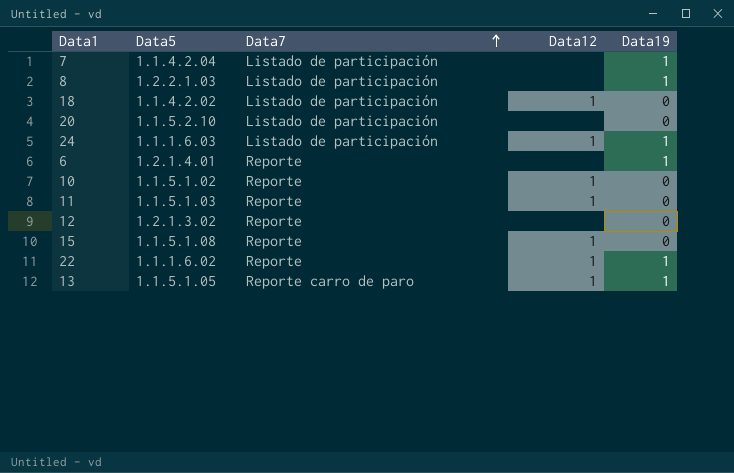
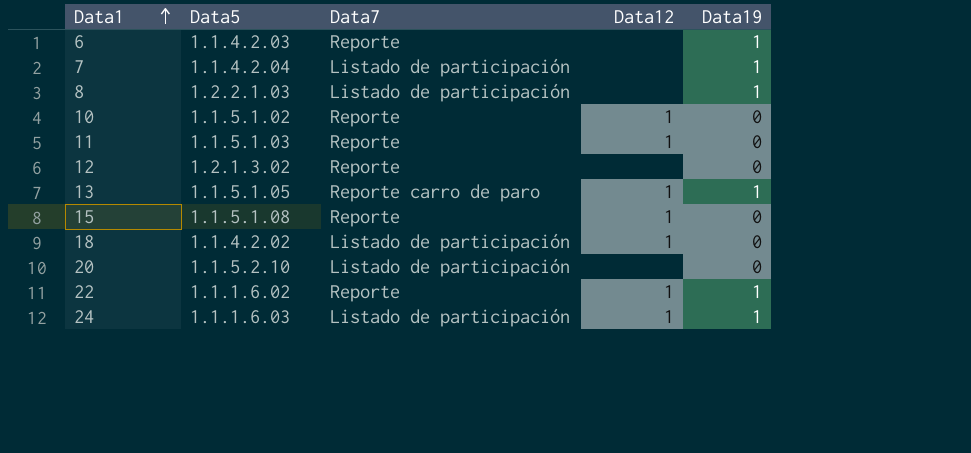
row order: Data7 ascending -> Data1 ascending
6 | Data5: 1.2.1.4.01 -> 1.1.4.2.03

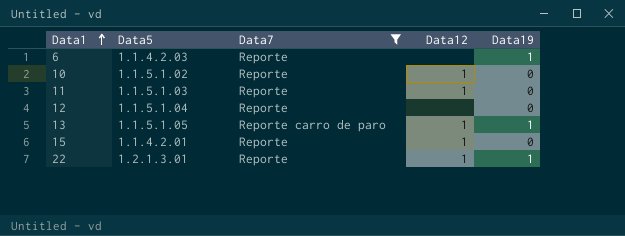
filter: none -> Data7 != Listado de participación
12 | Data5: 1.2.1.3.02 -> 1.1.5.1.04
15 | Data5: 1.1.5.1.08 -> 1.1.4.2.01
22 | Data5: 1.1.1.6.02 -> 1.2.1.3.01

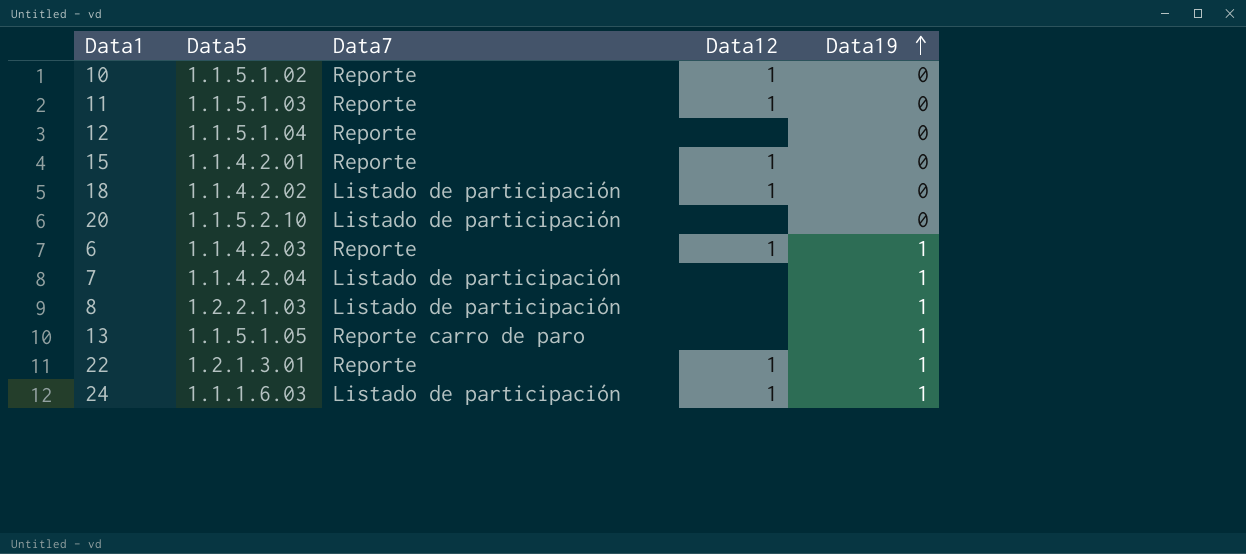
filter: Data7 != Listado de participación -> none
row order: Data1 ascending -> Data19 ascending
6 | Data12: none -> 1
13 | Data12: 1 -> none

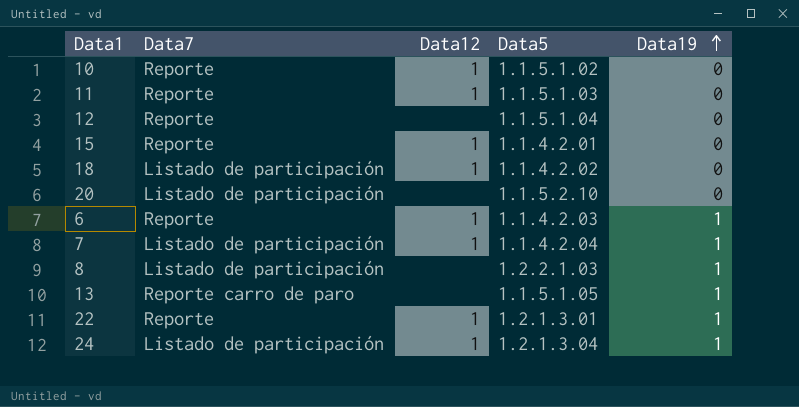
column Data5 | position: 2 -> 4
7 | Data12: none -> 1
24 | Data5: 1.1.1.6.03 -> 1.2.1.3.04

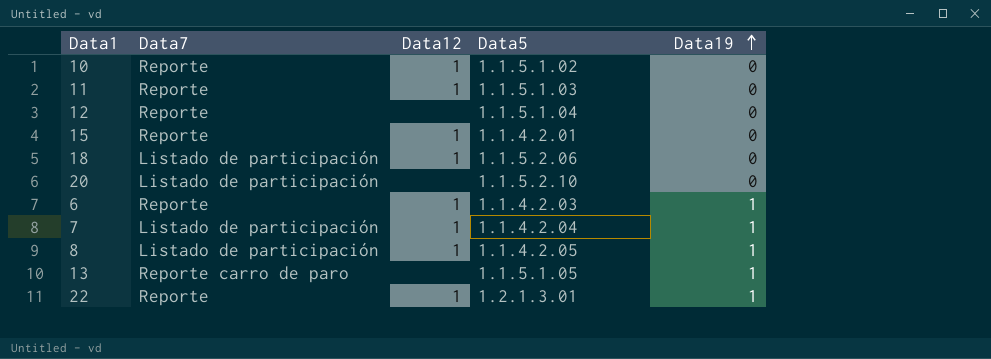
row 24: Listado de participación | 1 | 1.2.1.3.04 | 1 -> none
18 | Data5: 1.1.4.2.02 -> 1.1.5.2.06
8 | Data12: none -> 1
8 | Data5: 1.2.2.1.03 -> 1.1.4.2.05

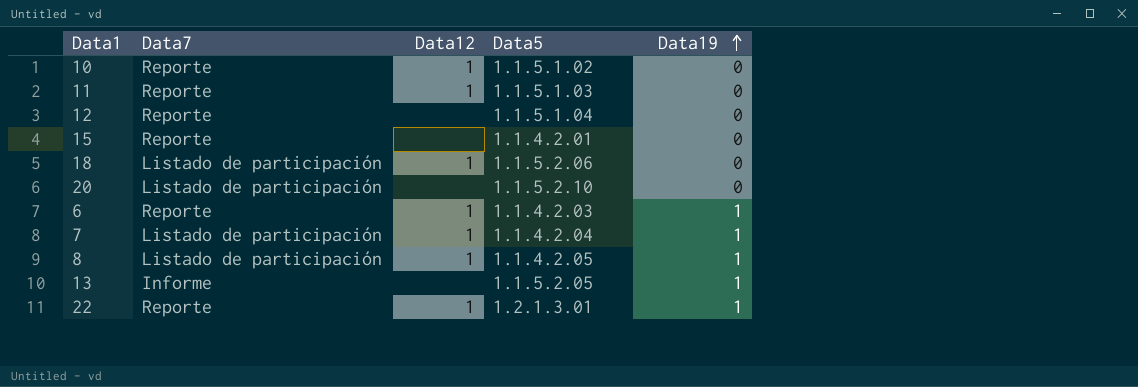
15 | Data12: 1 -> none
13 | Data7: Reporte carro de paro -> Informe
13 | Data5: 1.1.5.1.05 -> 1.1.5.2.05

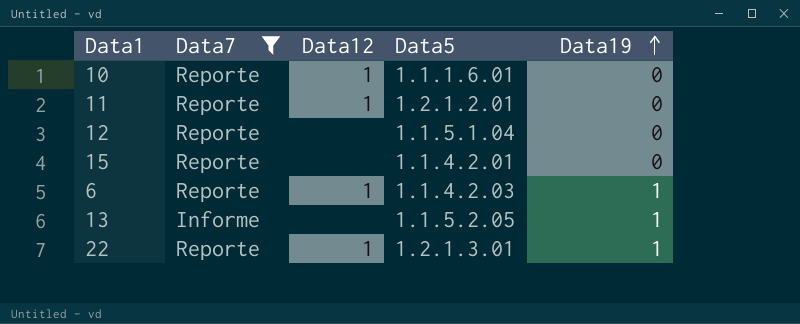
filter: none -> Data7 != Listado de participación
10 | Data5: 1.1.5.1.02 -> 1.1.1.6.01
11 | Data5: 1.1.5.1.03 -> 1.2.1.2.01

